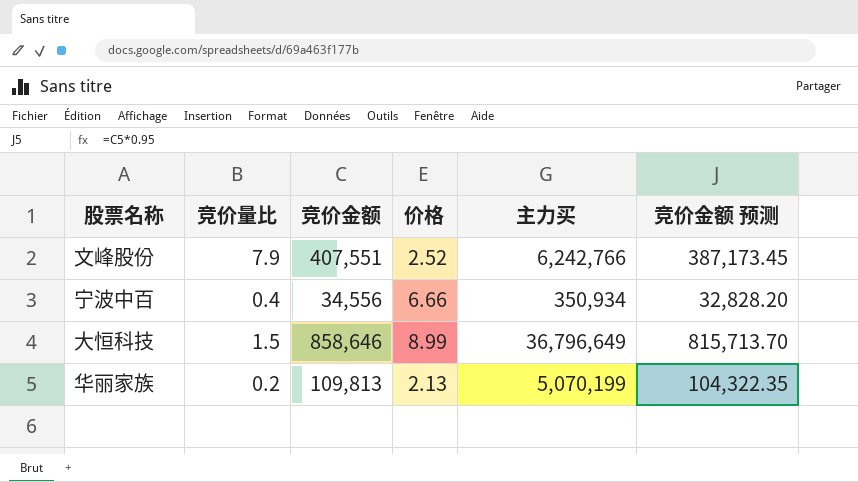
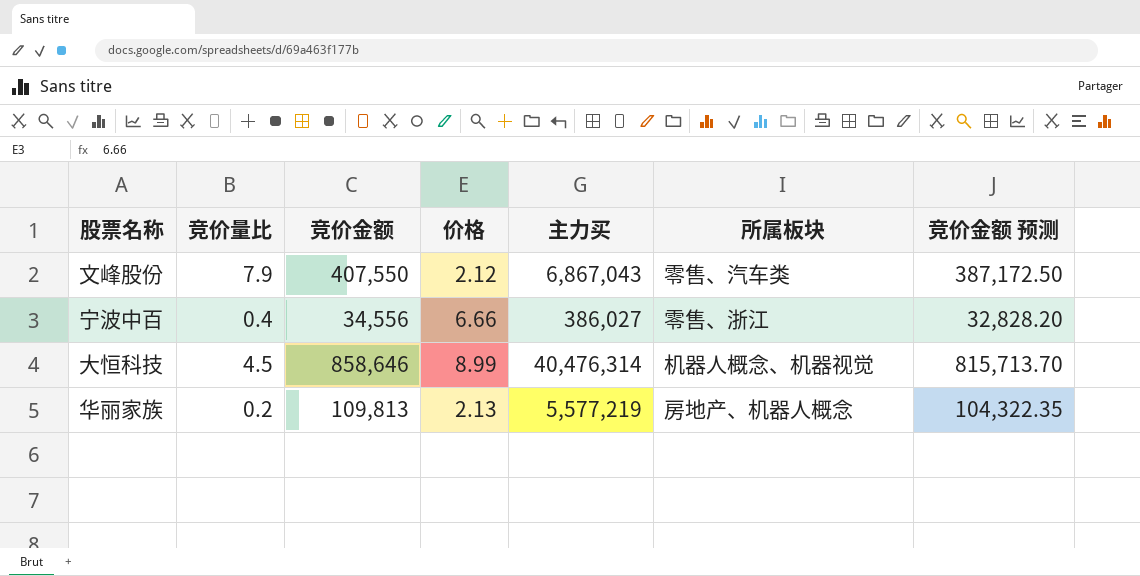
column 所属板块 | position: none -> 6
文峰股份 | 竞价金额: 407,551 -> 407,550
文峰股份 | 价格: 2.52 -> 2.12
文峰股份 | 主力买: 6,242,766 -> 6,867,043
文峰股份 | 竞价金额 预测: 387,173.45 -> 387,172.50
宁波中百 | 主力买: 350,934 -> 386,027
大恒科技 | 竞价量比: 1.5 -> 4.5
大恒科技 | 主力买: 36,796,649 -> 40,476,314
华丽家族 | 主力买: 5,070,199 -> 5,577,219

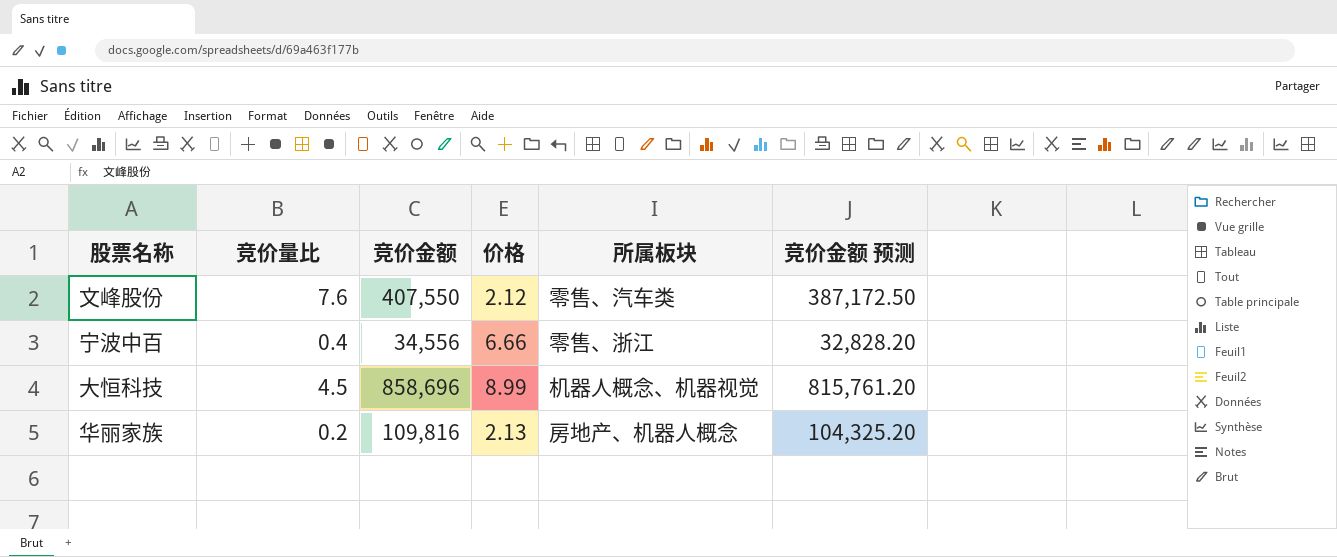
column 主力买 | position: 5 -> none
文峰股份 | 竞价量比: 7.9 -> 7.6
大恒科技 | 竞价金额: 858,646 -> 858,696
大恒科技 | 竞价金额 预测: 815,713.70 -> 815,761.20
华丽家族 | 竞价金额: 109,813 -> 109,816
华丽家族 | 竞价金额 预测: 104,322.35 -> 104,325.20

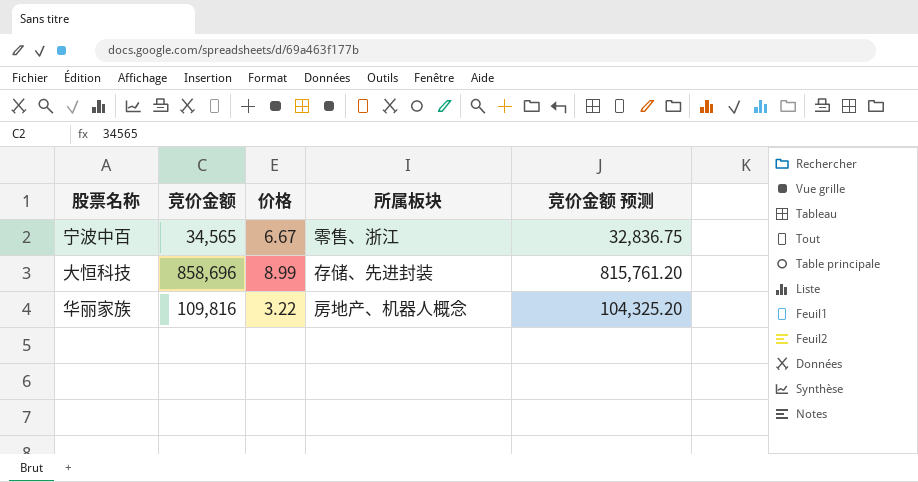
column 竞价量比 | position: 2 -> none
row 文峰股份: 7.6 | 407,550 | 2.12 | 零售、汽车类 | 387,172.50 -> none
宁波中百 | 竞价金额: 34,556 -> 34,565
宁波中百 | 价格: 6.66 -> 6.67
宁波中百 | 竞价金额 预测: 32,828.20 -> 32,836.75
大恒科技 | 所属板块: 机器人概念、机器视觉 -> 存储、先进封装
华丽家族 | 价格: 2.13 -> 3.22

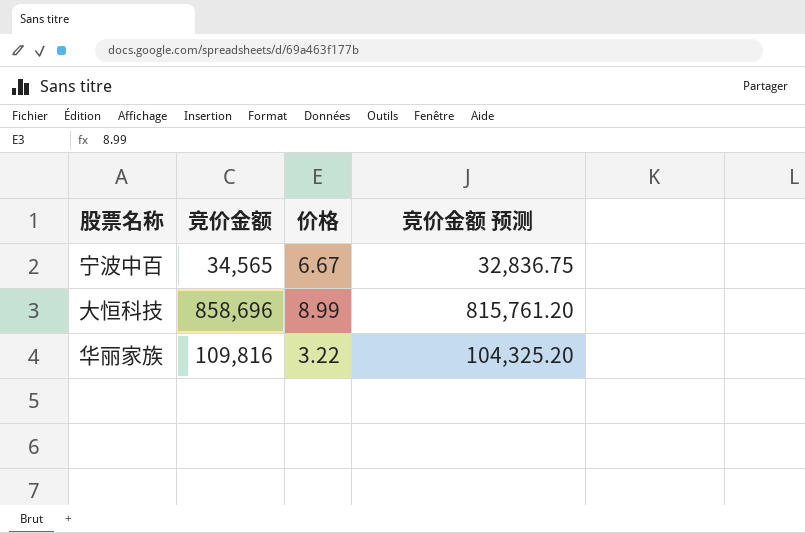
column 所属板块 | position: 4 -> none

